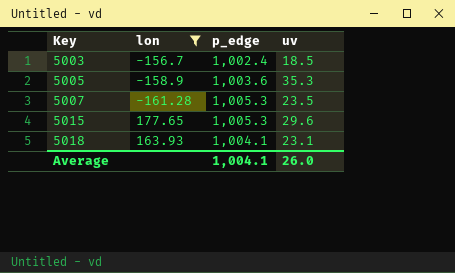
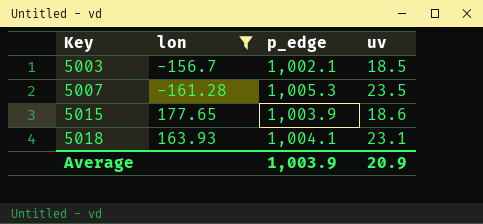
row 5005: -158.9 | 1,003.6 | 35.3 -> none
5003 | p_edge: 1,002.4 -> 1,002.1
5015 | p_edge: 1,005.3 -> 1,003.9
5015 | uv: 29.6 -> 18.6
Average | p_edge: 1,004.1 -> 1,003.9
Average | uv: 26.0 -> 20.9

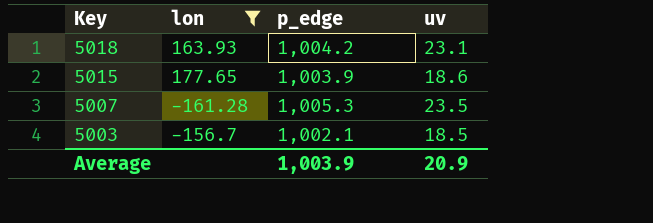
row order: Key ascending -> Key descending
5018 | p_edge: 1,004.1 -> 1,004.2

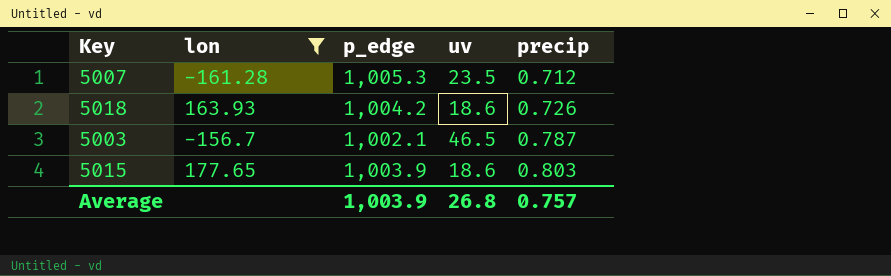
row order: Key descending -> precip ascending
column precip | position: none -> 5
5018 | uv: 23.1 -> 18.6
5003 | uv: 18.5 -> 46.5
Average | uv: 20.9 -> 26.8

